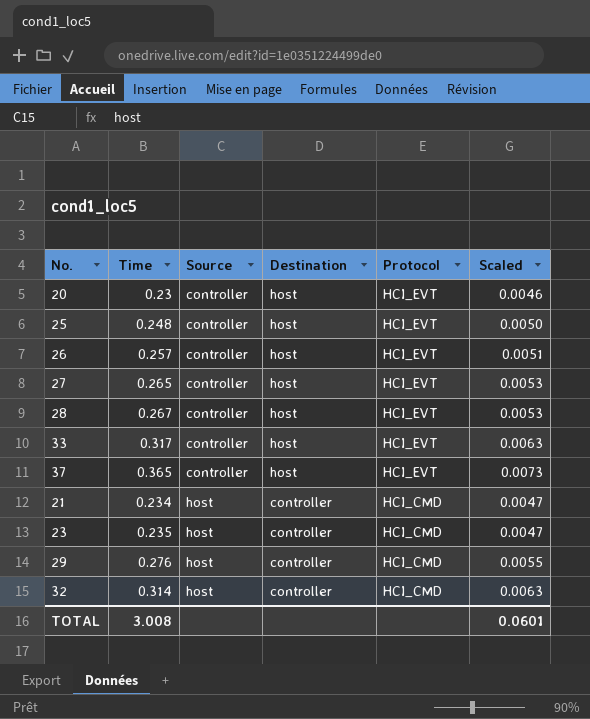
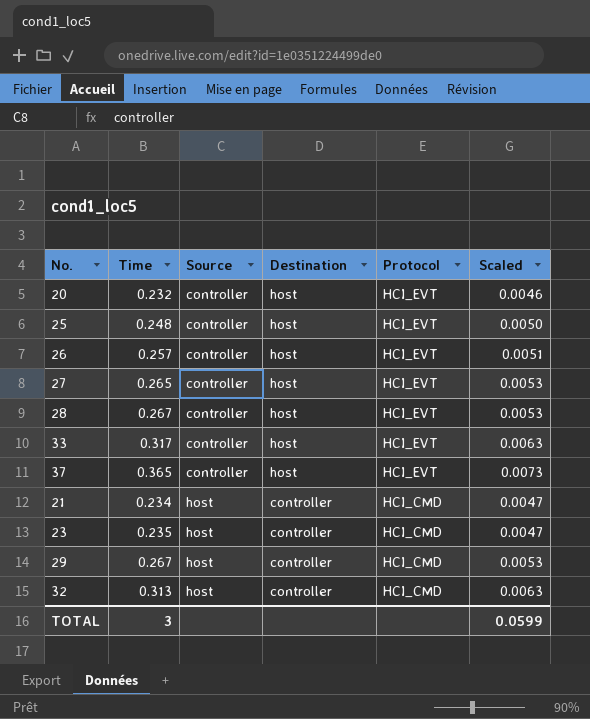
20 | Time: 0.23 -> 0.232
29 | Time: 0.276 -> 0.267
29 | Scaled: 0.0055 -> 0.0053
32 | Time: 0.314 -> 0.313
TOTAL | Time: 3.008 -> 3
TOTAL | Scaled: 0.0601 -> 0.0599

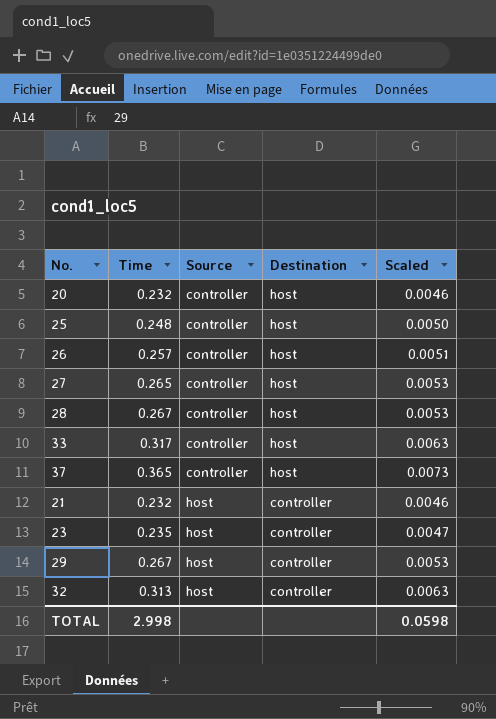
column Protocol | position: 5 -> none
21 | Time: 0.234 -> 0.232
21 | Scaled: 0.0047 -> 0.0046
TOTAL | Time: 3 -> 2.998
TOTAL | Scaled: 0.0599 -> 0.0598

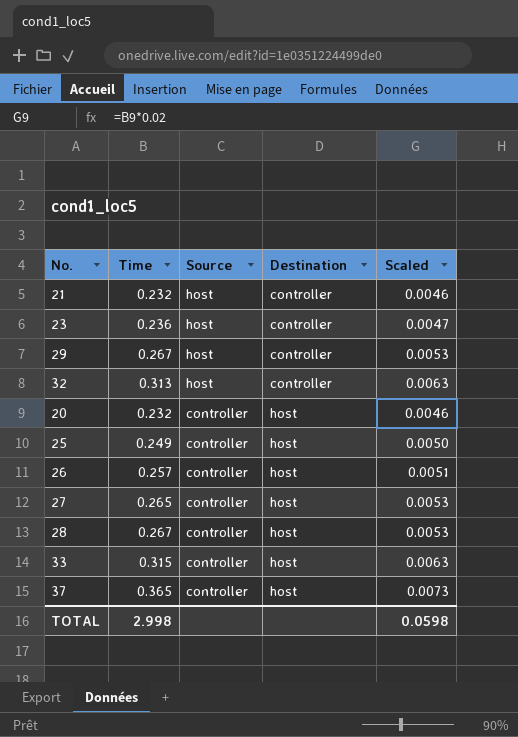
row order: Source ascending -> Source descending
23 | Time: 0.235 -> 0.236
25 | Time: 0.248 -> 0.249
33 | Time: 0.317 -> 0.315

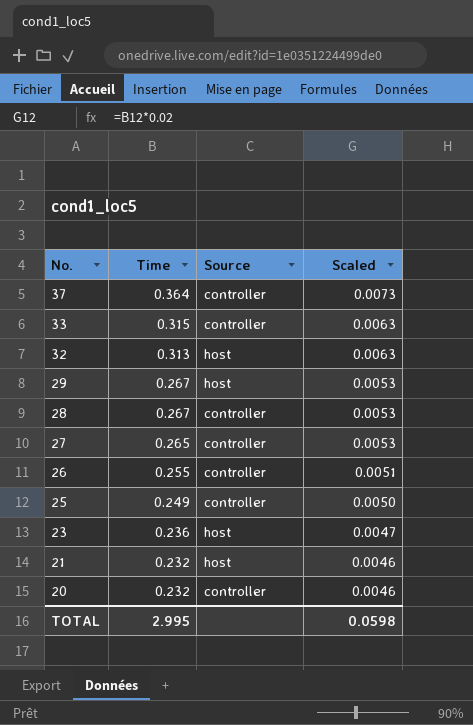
row order: Source descending -> No. descending
column Destination | position: 4 -> none
37 | Time: 0.365 -> 0.364
26 | Time: 0.257 -> 0.255
TOTAL | Time: 2.998 -> 2.995

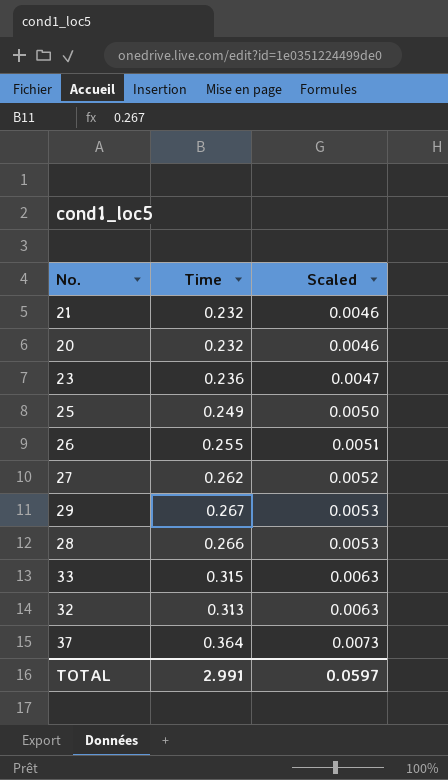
row order: No. descending -> Scaled ascending
column Source | position: 3 -> none
27 | Time: 0.265 -> 0.262
27 | Scaled: 0.0053 -> 0.0052
28 | Time: 0.267 -> 0.266
TOTAL | Time: 2.995 -> 2.991
TOTAL | Scaled: 0.0598 -> 0.0597

